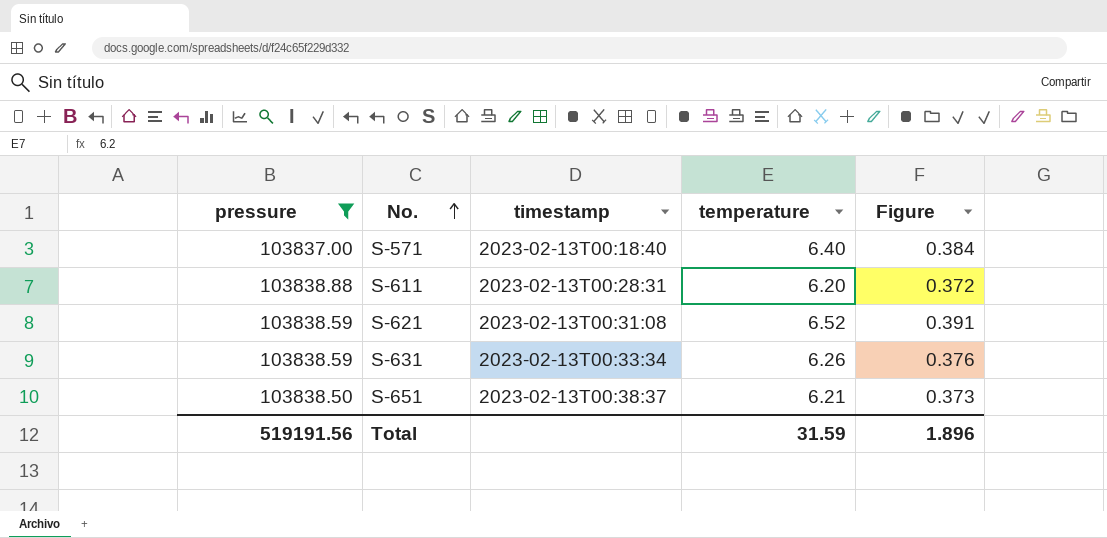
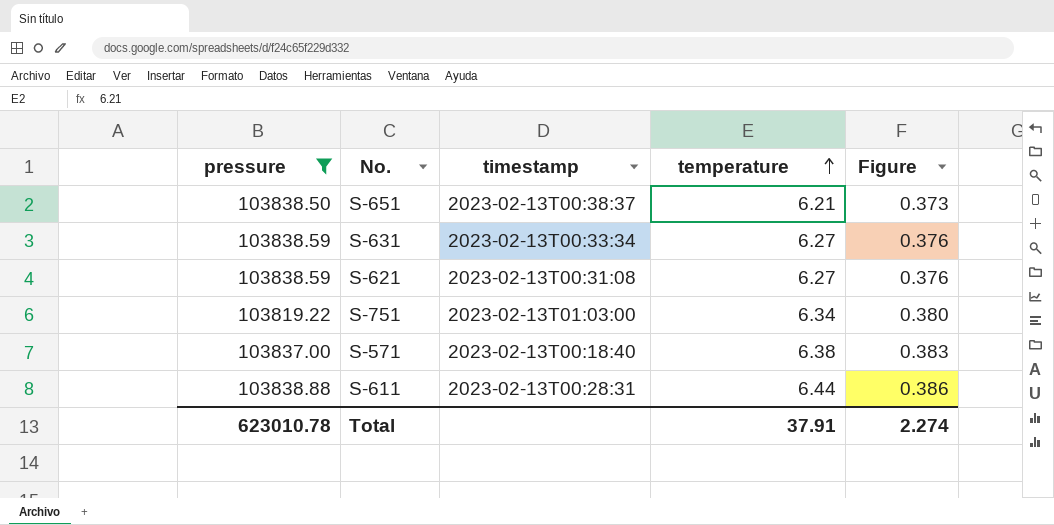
row order: No. ascending -> temperature ascending
S-631 | temperature: 6.26 -> 6.27
S-621 | temperature: 6.52 -> 6.27
S-621 | Figure: 0.391 -> 0.376
row S-751: none -> 103819.22 | 2023-02-13T01:03:00 | 6.34 | 0.380
S-571 | temperature: 6.40 -> 6.38
S-571 | Figure: 0.384 -> 0.383
S-611 | temperature: 6.20 -> 6.44
S-611 | Figure: 0.372 -> 0.386
Total | pressure: 519191.56 -> 623010.78
Total | temperature: 31.59 -> 37.91
Total | Figure: 1.896 -> 2.274

